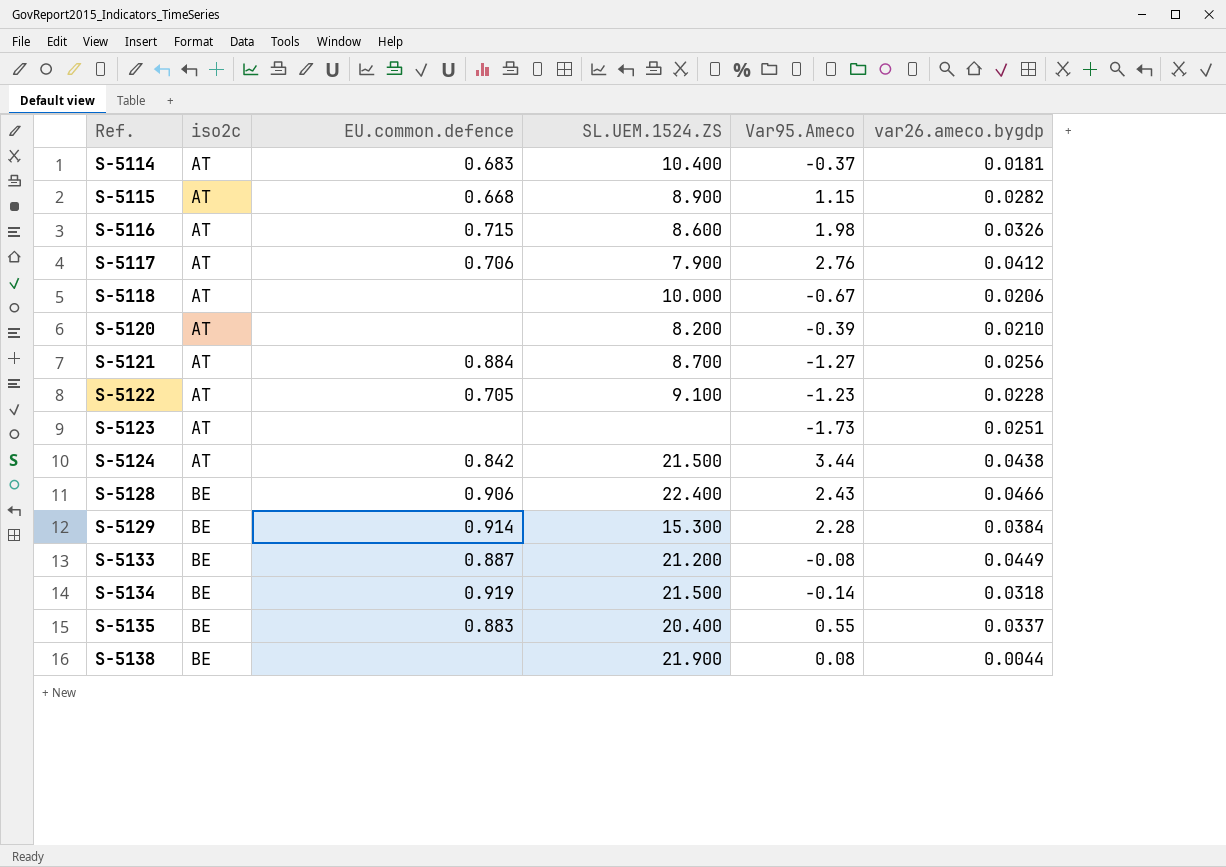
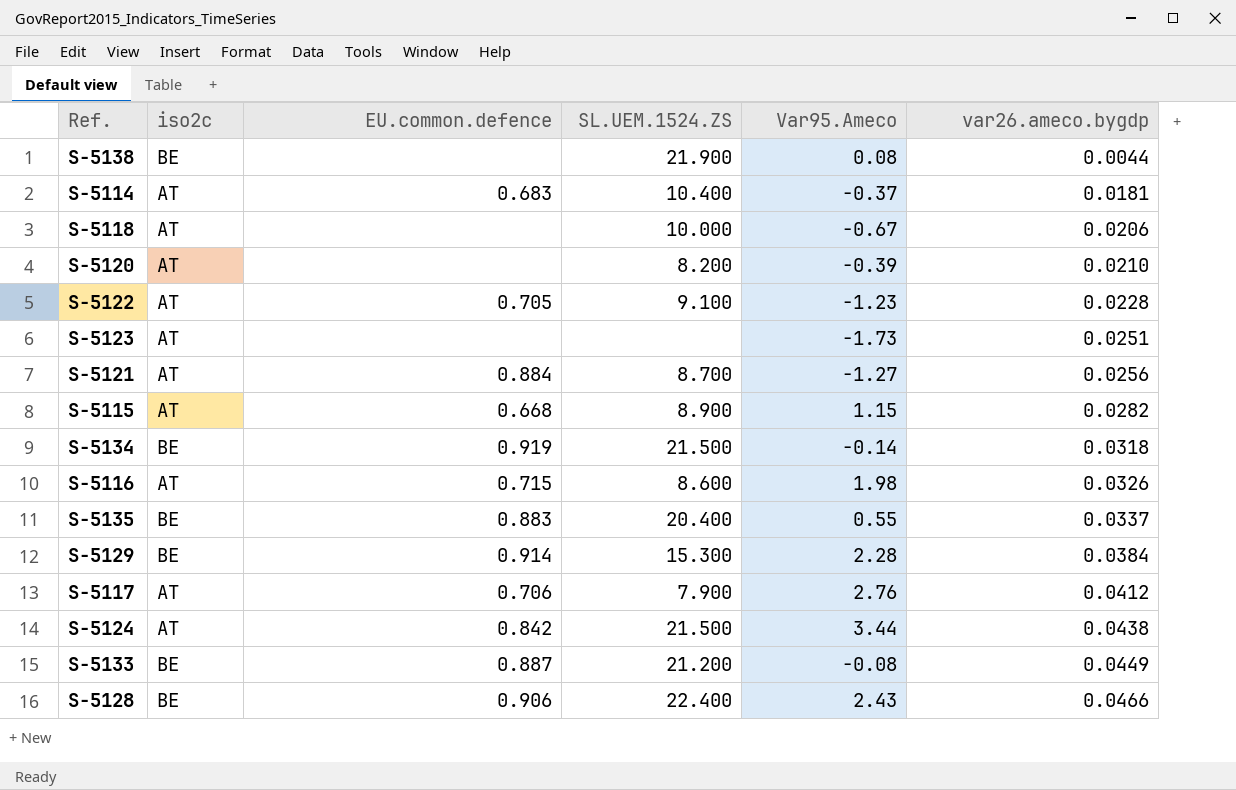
row order: Ref. ascending -> var26.ameco.bygdp ascending

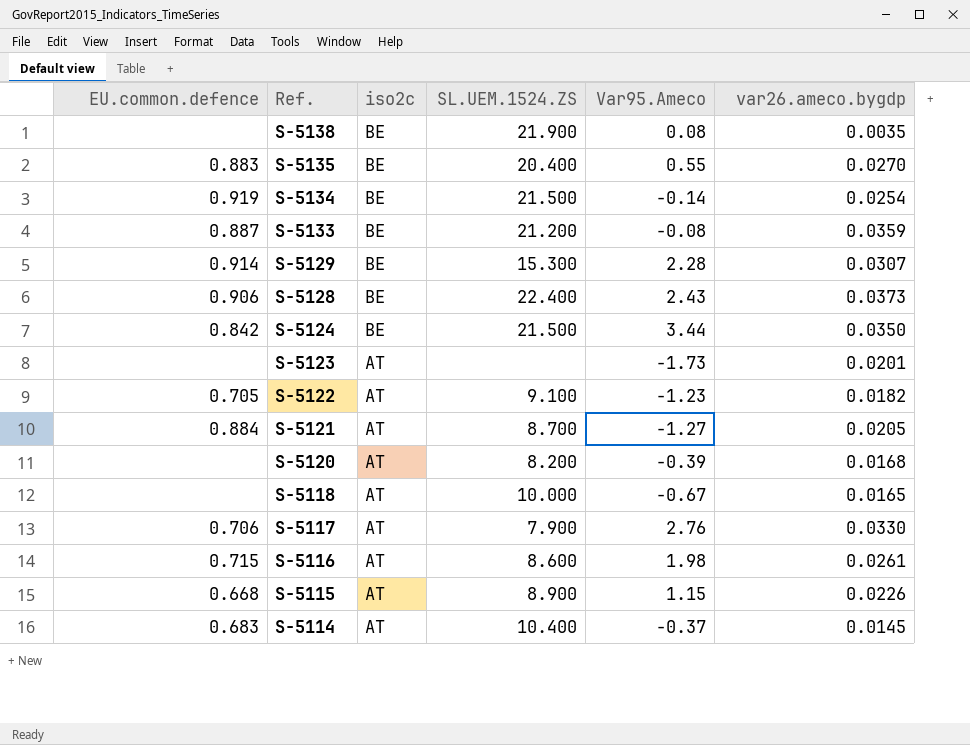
row order: var26.ameco.bygdp ascending -> Ref. descending
column EU.common.defence | position: 3 -> 1
S-5138 | var26.ameco.bygdp: 0.0044 -> 0.0035
S-5135 | var26.ameco.bygdp: 0.0337 -> 0.0270
S-5134 | var26.ameco.bygdp: 0.0318 -> 0.0254
S-5133 | var26.ameco.bygdp: 0.0449 -> 0.0359
S-5129 | var26.ameco.bygdp: 0.0384 -> 0.0307
S-5128 | var26.ameco.bygdp: 0.0466 -> 0.0373
S-5124 | iso2c: AT -> BE
S-5124 | var26.ameco.bygdp: 0.0438 -> 0.0350
S-5123 | var26.ameco.bygdp: 0.0251 -> 0.0201
S-5122 | var26.ameco.bygdp: 0.0228 -> 0.0182
S-5121 | var26.ameco.bygdp: 0.0256 -> 0.0205
S-5120 | var26.ameco.bygdp: 0.0210 -> 0.0168
S-5118 | var26.ameco.bygdp: 0.0206 -> 0.0165
S-5117 | var26.ameco.bygdp: 0.0412 -> 0.0330
S-5116 | var26.ameco.bygdp: 0.0326 -> 0.0261
S-5115 | var26.ameco.bygdp: 0.0282 -> 0.0226
S-5114 | var26.ameco.bygdp: 0.0181 -> 0.0145

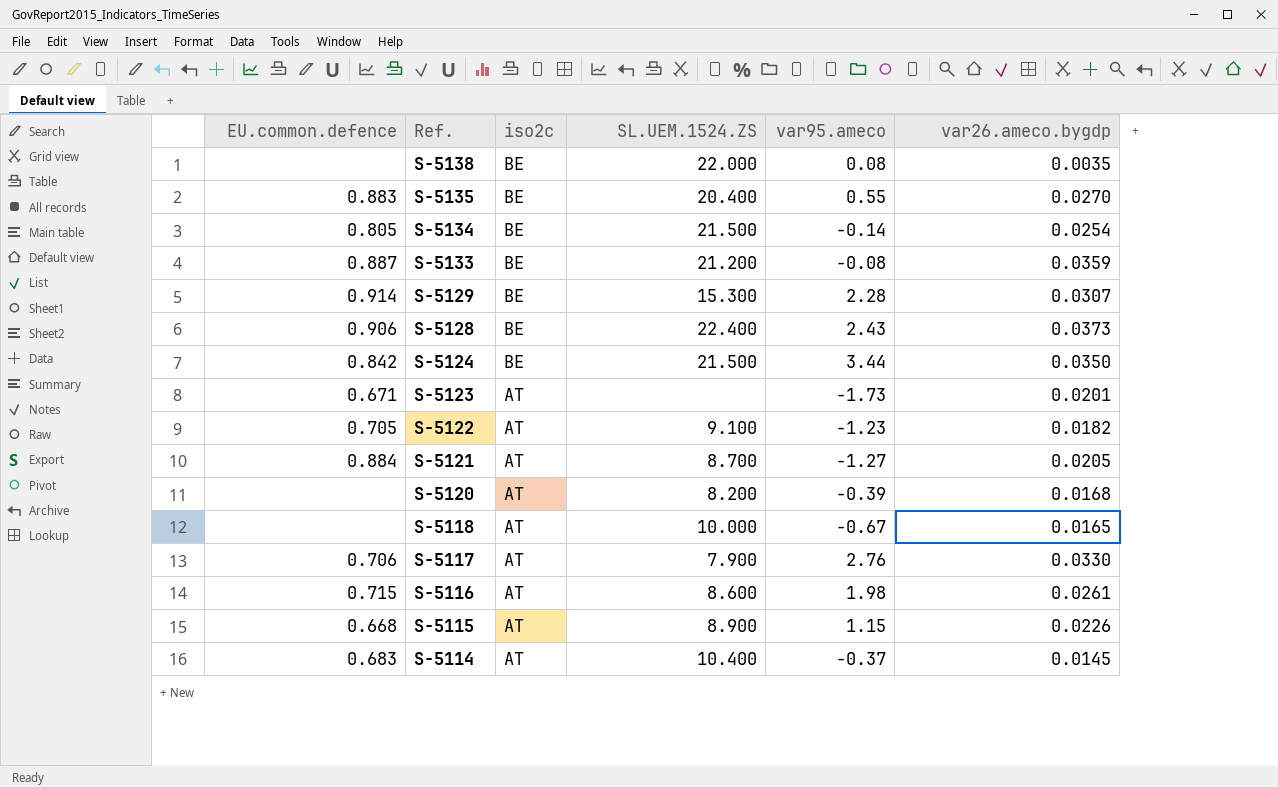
column name: Var95.Ameco -> var95.ameco
S-5138 | SL.UEM.1524.ZS: 21.900 -> 22.000
S-5134 | EU.common.defence: 0.919 -> 0.805
S-5123 | EU.common.defence: none -> 0.671

